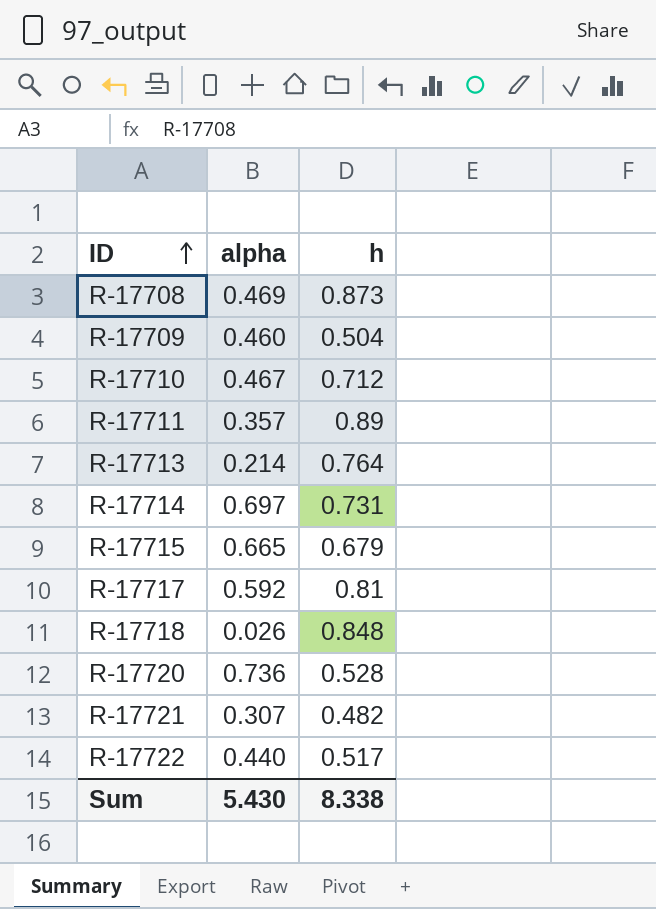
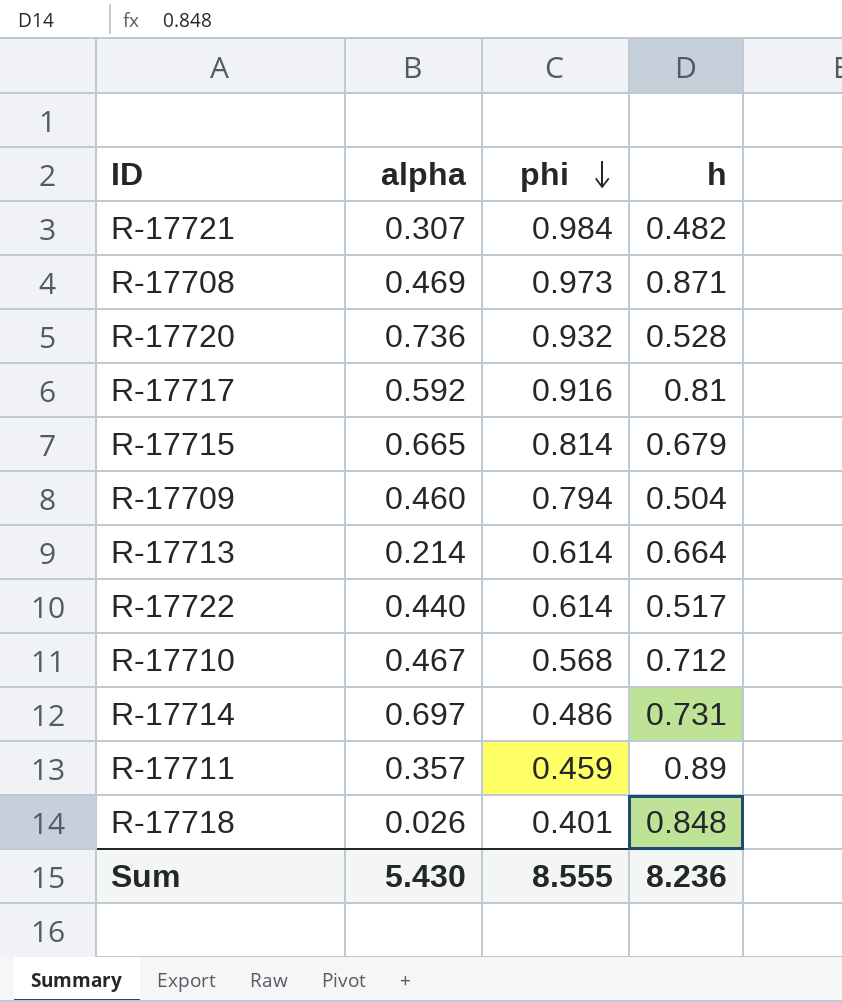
row order: ID ascending -> phi descending
column phi | position: none -> 3
R-17708 | h: 0.873 -> 0.871
R-17713 | h: 0.764 -> 0.664
Sum | h: 8.338 -> 8.236

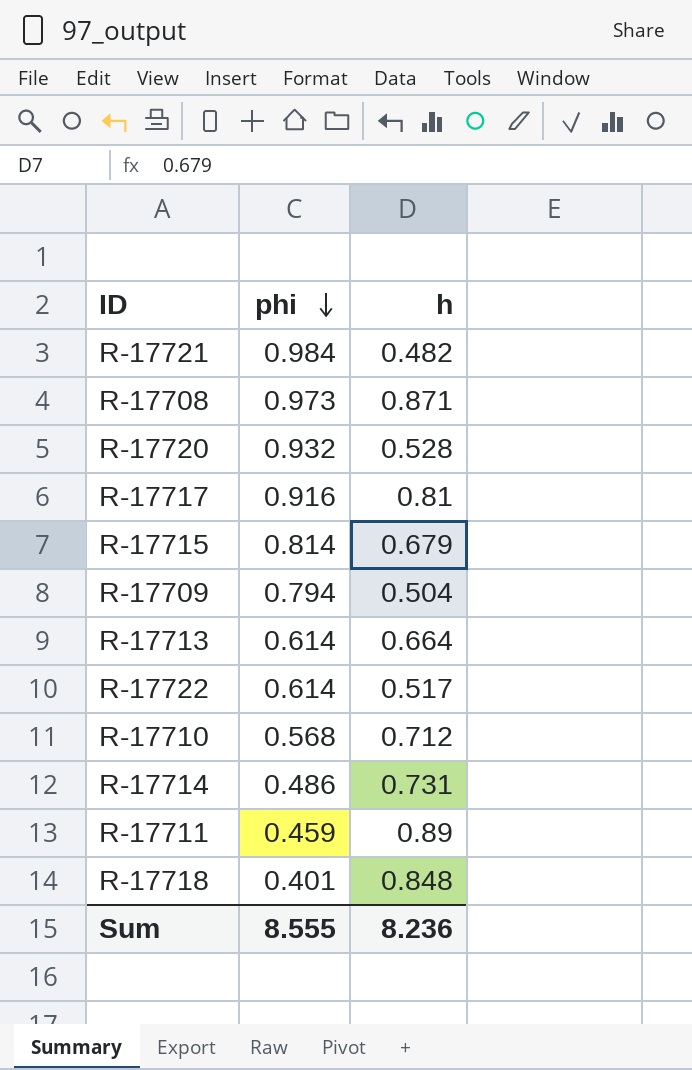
column alpha | position: 2 -> none

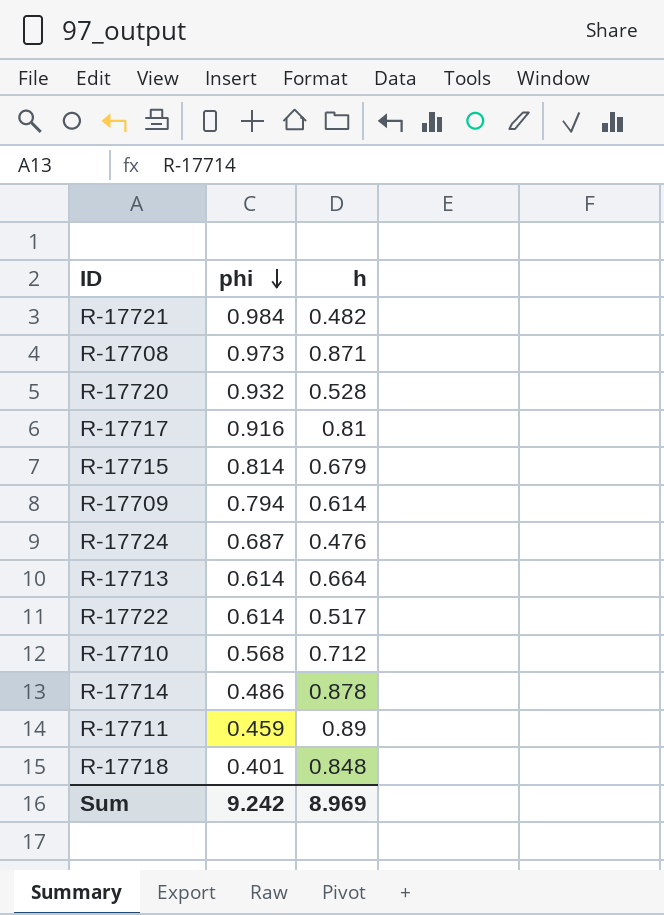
R-17709 | h: 0.504 -> 0.614
row R-17724: none -> 0.687 | 0.476
R-17714 | h: 0.731 -> 0.878
Sum | phi: 8.555 -> 9.242
Sum | h: 8.236 -> 8.969

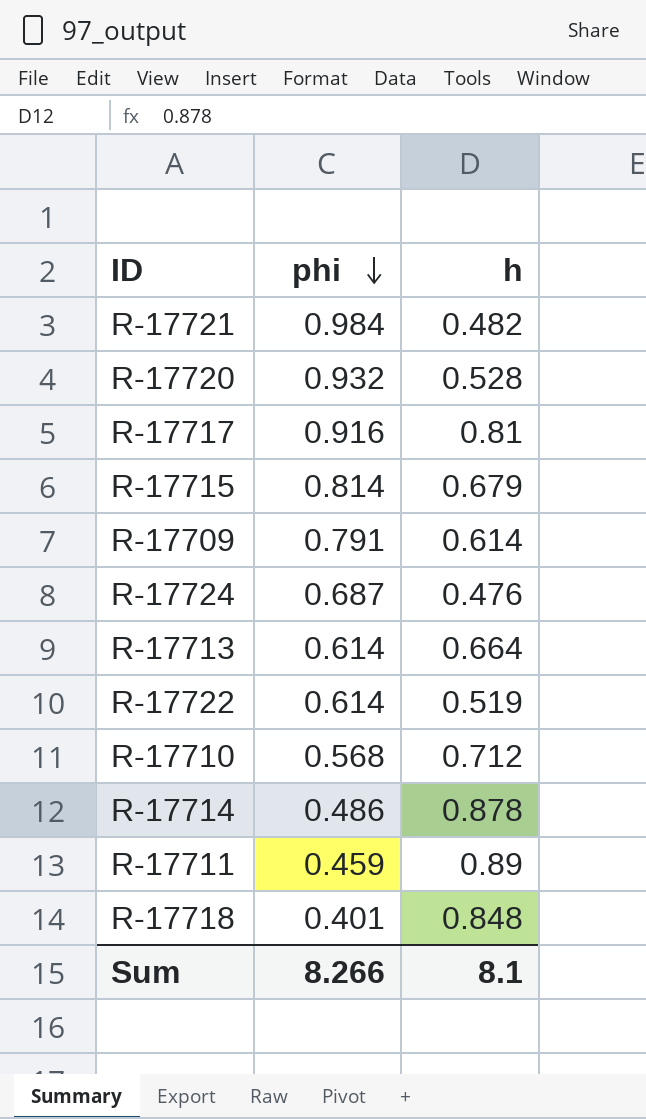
row R-17708: 0.973 | 0.871 -> none
R-17709 | phi: 0.794 -> 0.791
R-17722 | h: 0.517 -> 0.519
Sum | phi: 9.242 -> 8.266
Sum | h: 8.969 -> 8.1

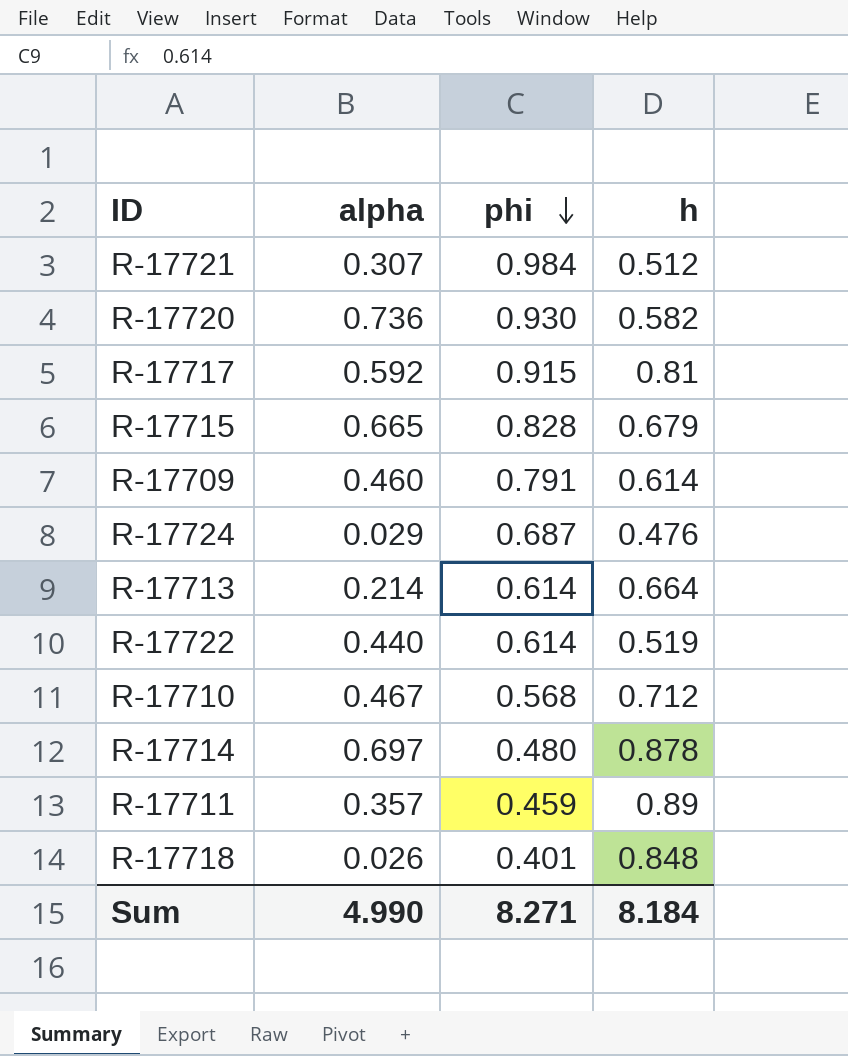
column alpha | position: none -> 2
R-17721 | h: 0.482 -> 0.512
R-17720 | phi: 0.932 -> 0.930
R-17720 | h: 0.528 -> 0.582
R-17717 | phi: 0.916 -> 0.915
R-17715 | phi: 0.814 -> 0.828
R-17714 | phi: 0.486 -> 0.480
Sum | phi: 8.266 -> 8.271
Sum | h: 8.1 -> 8.184

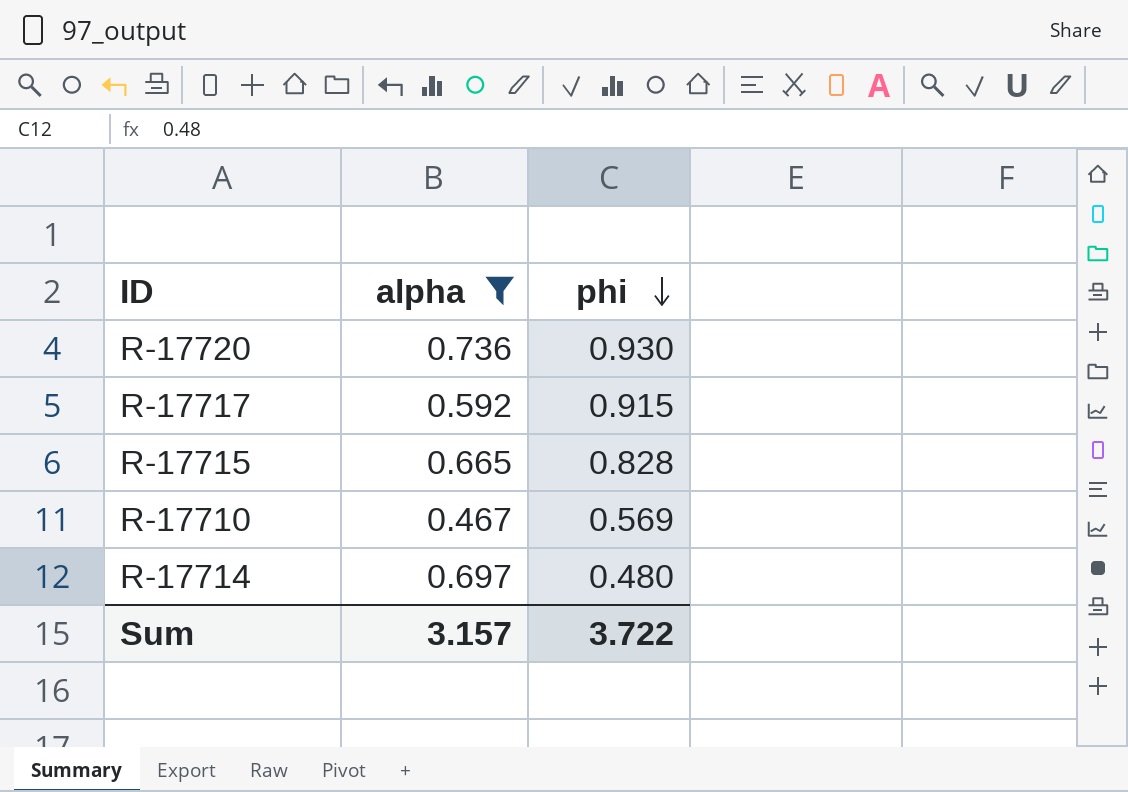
filter: none -> alpha >= 0.467
column h | position: 4 -> none
R-17710 | phi: 0.568 -> 0.569
Sum | alpha: 4.990 -> 3.157
Sum | phi: 8.271 -> 3.722

